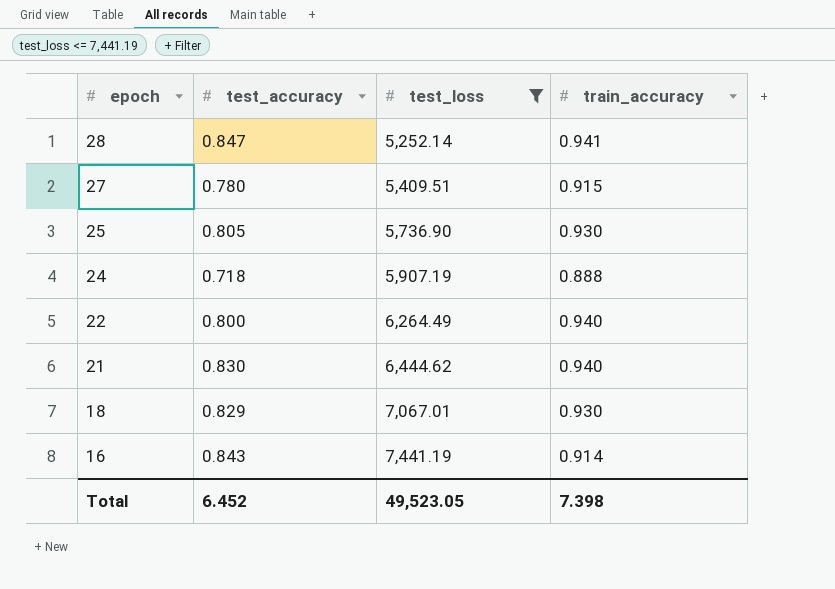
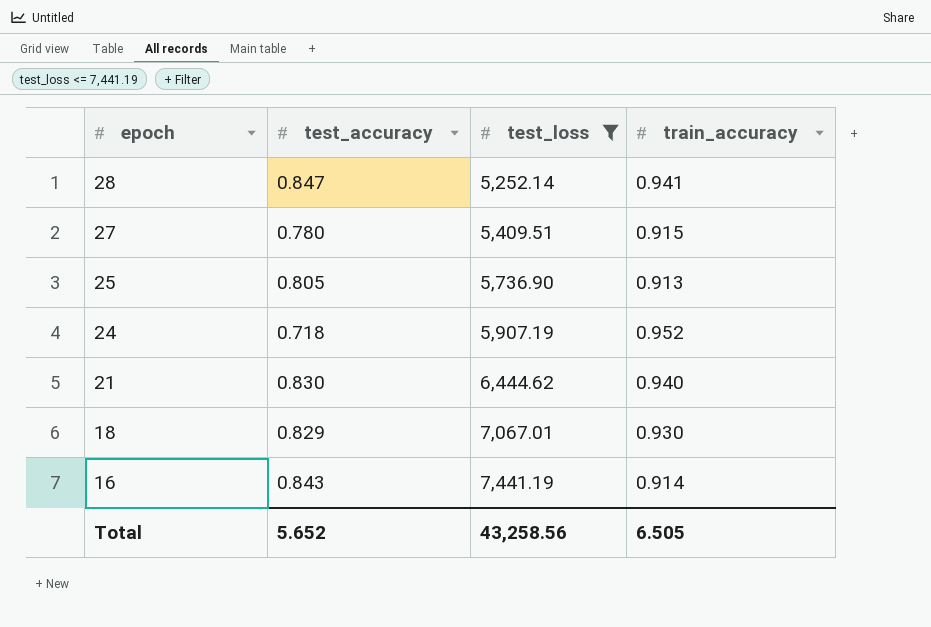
row 22: 0.800 | 6,264.49 | 0.940 -> none
25 | train_accuracy: 0.930 -> 0.913
24 | train_accuracy: 0.888 -> 0.952
Total | test_accuracy: 6.452 -> 5.652
Total | test_loss: 49,523.05 -> 43,258.56
Total | train_accuracy: 7.398 -> 6.505

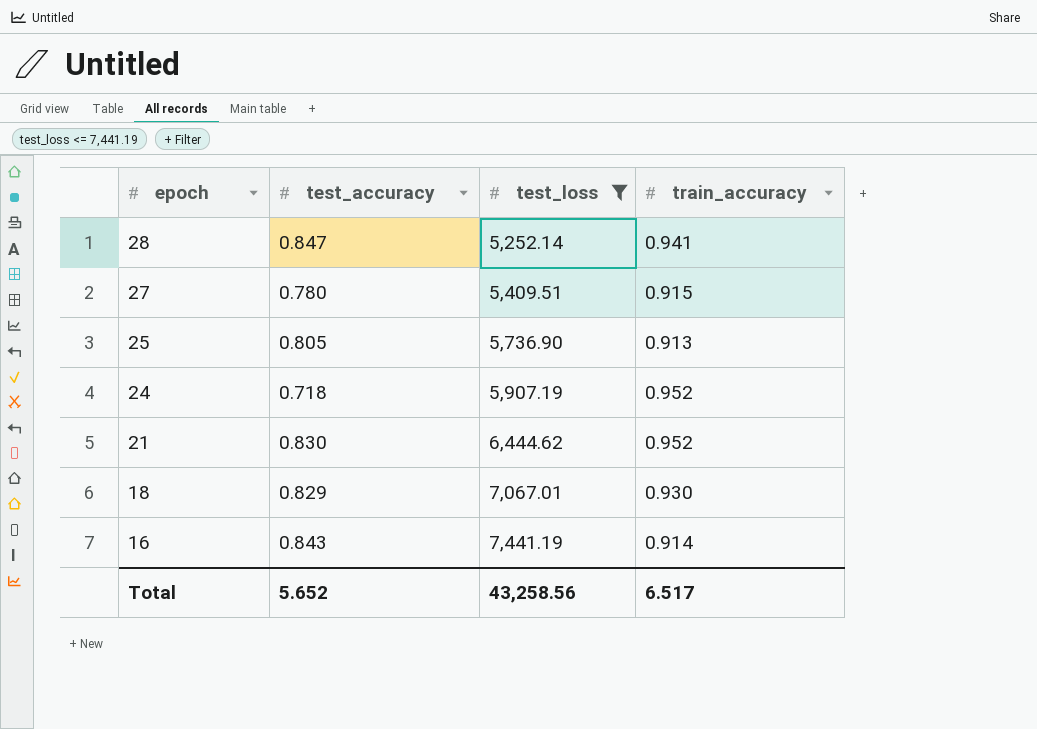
21 | train_accuracy: 0.940 -> 0.952
Total | train_accuracy: 6.505 -> 6.517

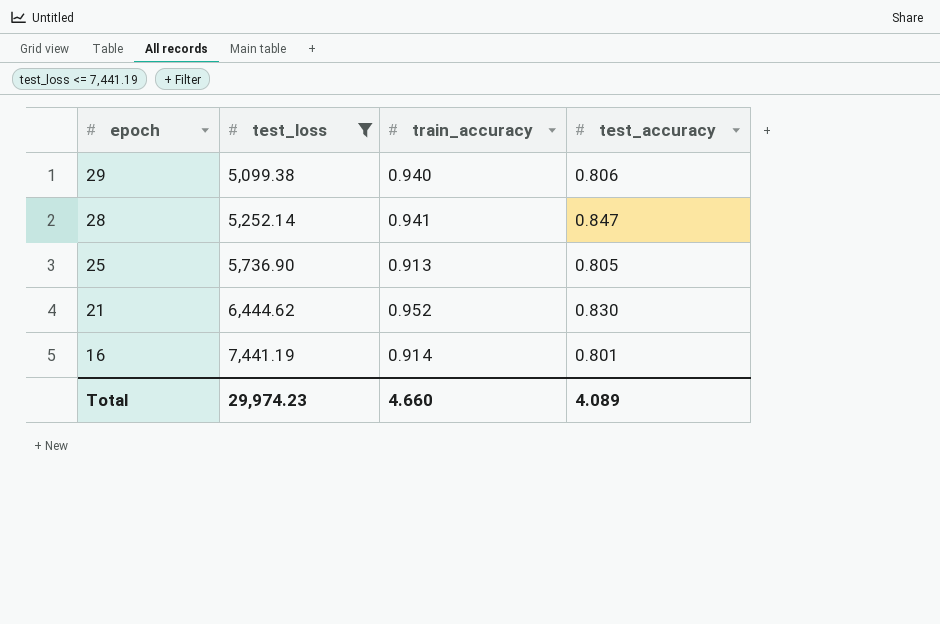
column test_accuracy | position: 2 -> 4
row 27: 0.780 | 5,409.51 | 0.915 -> none
row 24: 0.718 | 5,907.19 | 0.952 -> none
row 18: 0.829 | 7,067.01 | 0.930 -> none
row 29: none -> 5,099.38 | 0.940 | 0.806
16 | test_accuracy: 0.843 -> 0.801
Total | test_loss: 43,258.56 -> 29,974.23
Total | train_accuracy: 6.517 -> 4.660
Total | test_accuracy: 5.652 -> 4.089

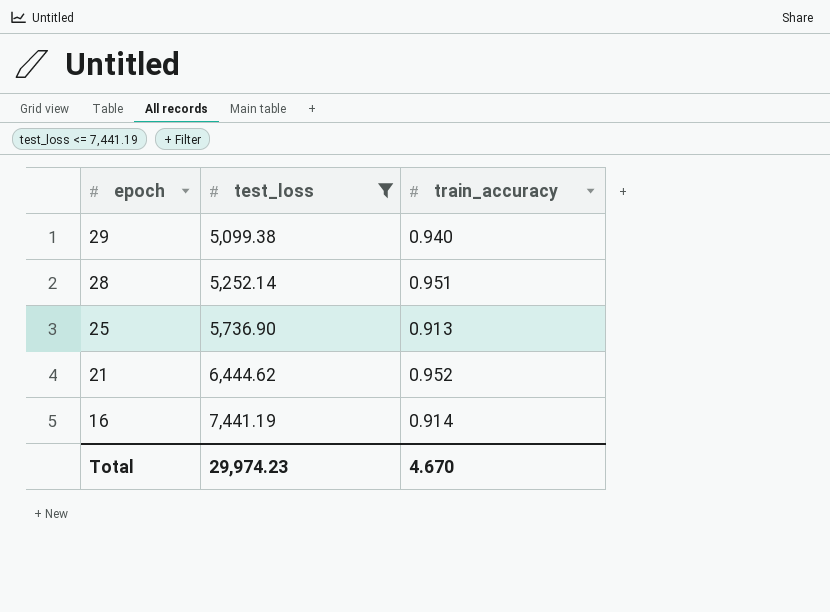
column test_accuracy | position: 4 -> none
28 | train_accuracy: 0.941 -> 0.951
Total | train_accuracy: 4.660 -> 4.670

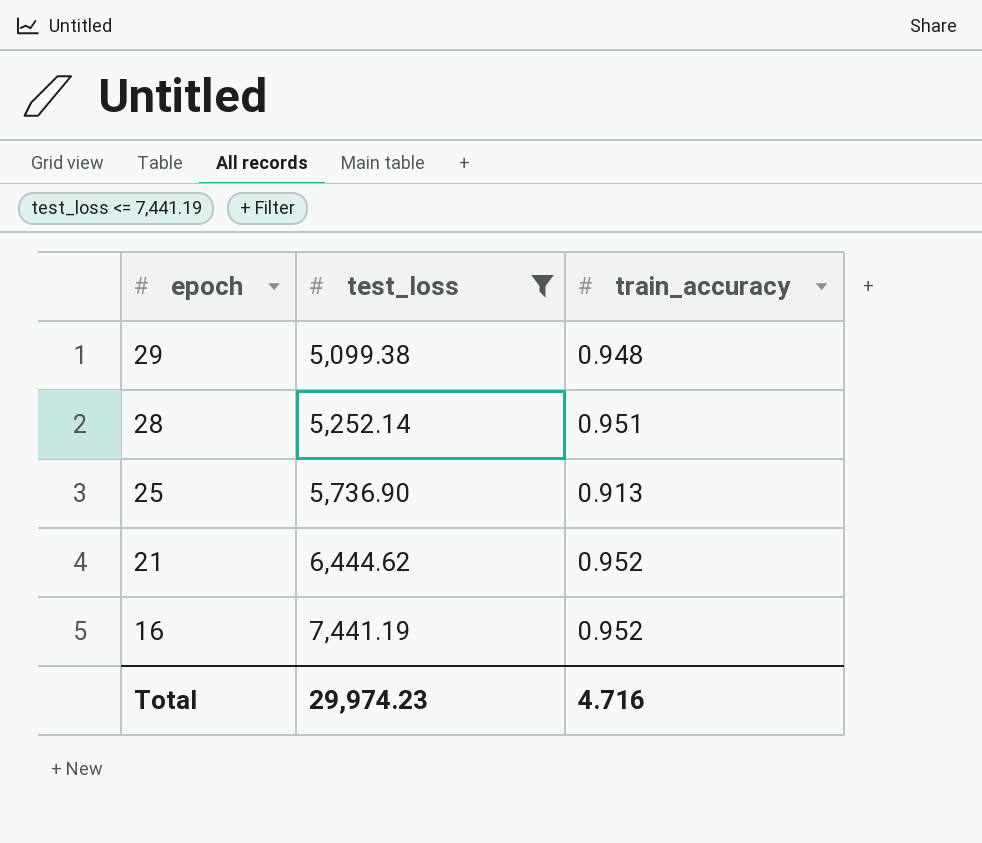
29 | train_accuracy: 0.940 -> 0.948
16 | train_accuracy: 0.914 -> 0.952
Total | train_accuracy: 4.670 -> 4.716

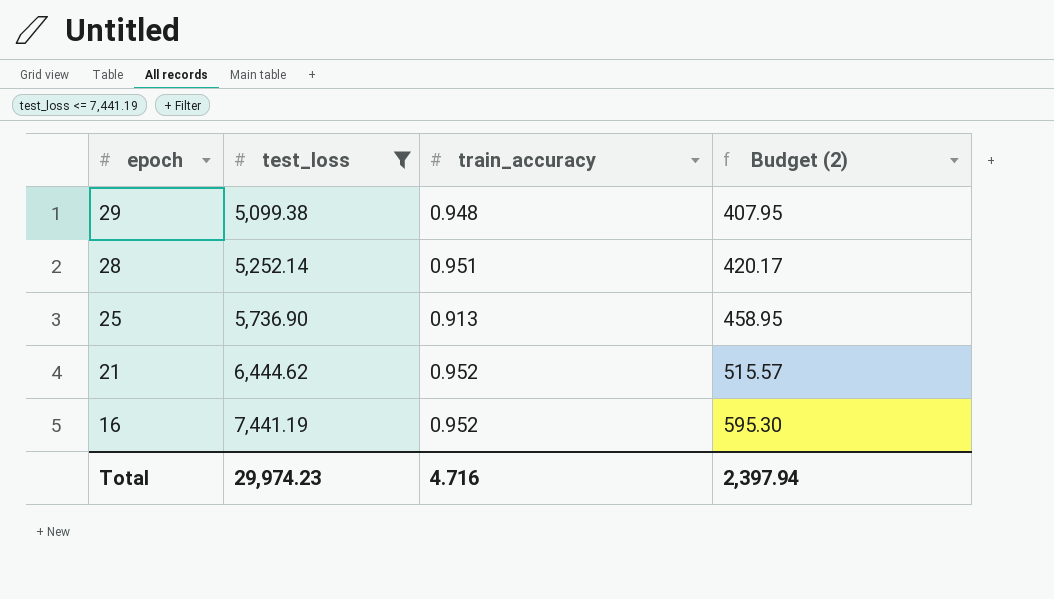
column Budget (2) | formula: none -> [test_loss] * 0.08

